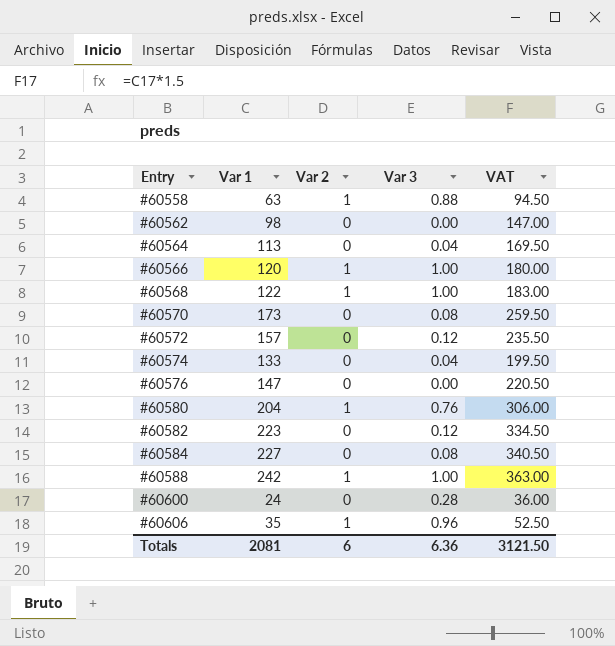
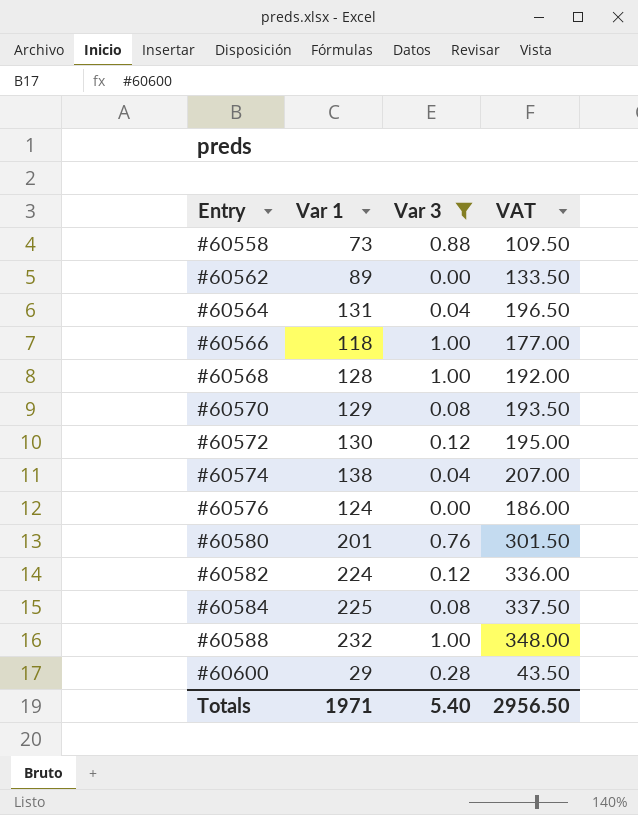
filter: none -> Var 3 != 0.96
column Var 2 | position: 3 -> none
#60558 | Var 1: 63 -> 73
#60558 | VAT: 94.50 -> 109.50
#60562 | Var 1: 98 -> 89
#60562 | VAT: 147.00 -> 133.50
#60564 | Var 1: 113 -> 131
#60564 | VAT: 169.50 -> 196.50
#60566 | Var 1: 120 -> 118
#60566 | VAT: 180.00 -> 177.00
#60568 | Var 1: 122 -> 128
#60568 | VAT: 183.00 -> 192.00
#60570 | Var 1: 173 -> 129
#60570 | VAT: 259.50 -> 193.50
#60572 | Var 1: 157 -> 130
#60572 | VAT: 235.50 -> 195.00
#60574 | Var 1: 133 -> 138
#60574 | VAT: 199.50 -> 207.00
#60576 | Var 1: 147 -> 124
#60576 | VAT: 220.50 -> 186.00
#60580 | Var 1: 204 -> 201
#60580 | VAT: 306.00 -> 301.50
#60582 | Var 1: 223 -> 224
#60582 | VAT: 334.50 -> 336.00
#60584 | Var 1: 227 -> 225
#60584 | VAT: 340.50 -> 337.50
#60588 | Var 1: 242 -> 232
#60588 | VAT: 363.00 -> 348.00
#60600 | Var 1: 24 -> 29
#60600 | VAT: 36.00 -> 43.50
Totals | Var 1: 2081 -> 1971
Totals | Var 3: 6.36 -> 5.40
Totals | VAT: 3121.50 -> 2956.50

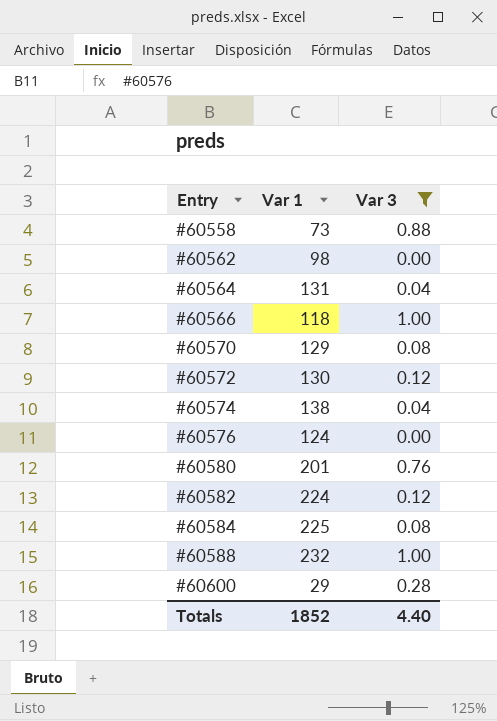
column VAT | formula: [Var 1] * 1.5 -> none
row #60568: 128 | 1.00 | 192.00 -> none
#60562 | Var 1: 89 -> 98
Totals | Var 1: 1971 -> 1852
Totals | Var 3: 5.40 -> 4.40

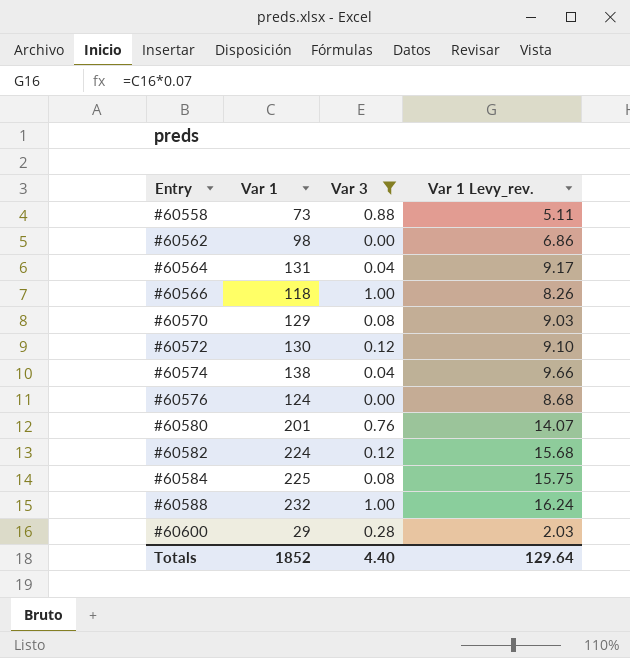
column Var 1 Levy_rev. | formula: none -> [Var 1] * 0.07

